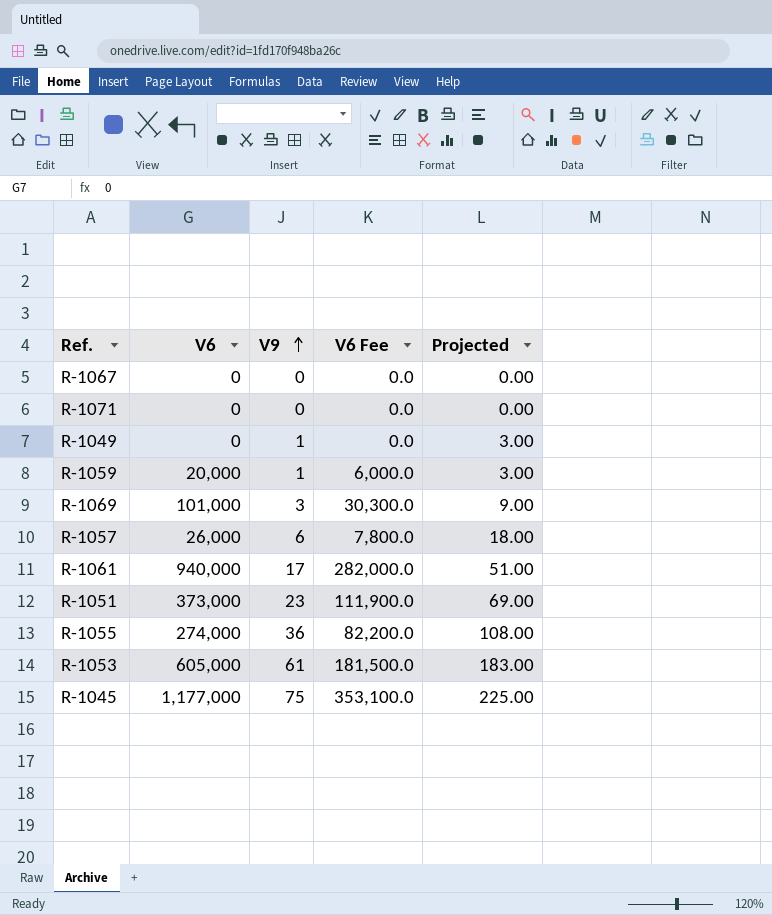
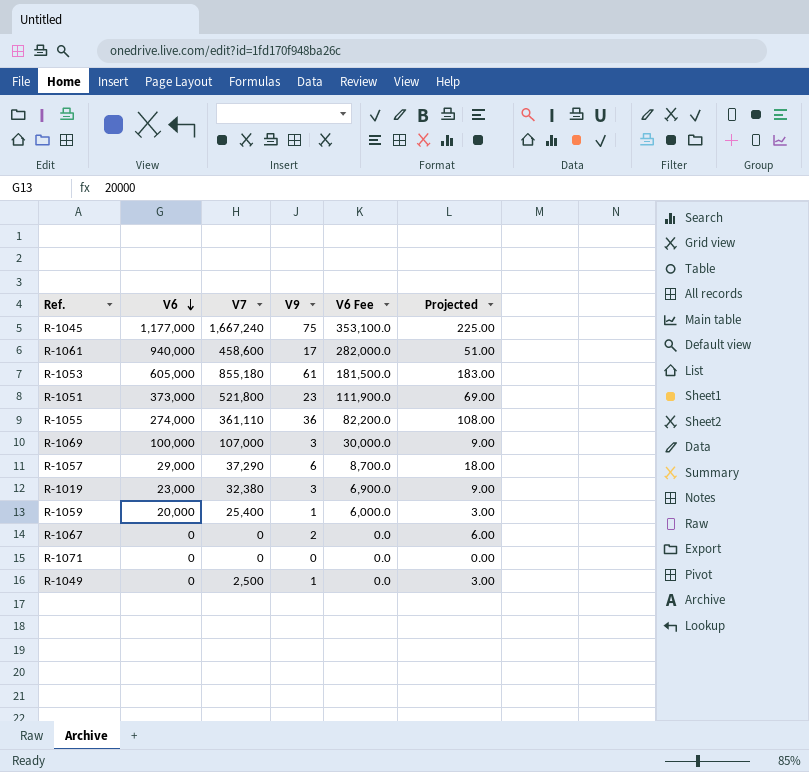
row order: V9 ascending -> V6 descending
column V7 | position: none -> 3
R-1069 | V6: 101,000 -> 100,000
R-1069 | V6 Fee: 30,300.0 -> 30,000.0
R-1057 | V6: 26,000 -> 29,000
R-1057 | V6 Fee: 7,800.0 -> 8,700.0
row R-1019: none -> 23,000 | 32,380 | 3 | 6,900.0 | 9.00
R-1067 | V9: 0 -> 2
R-1067 | Projected: 0.00 -> 6.00

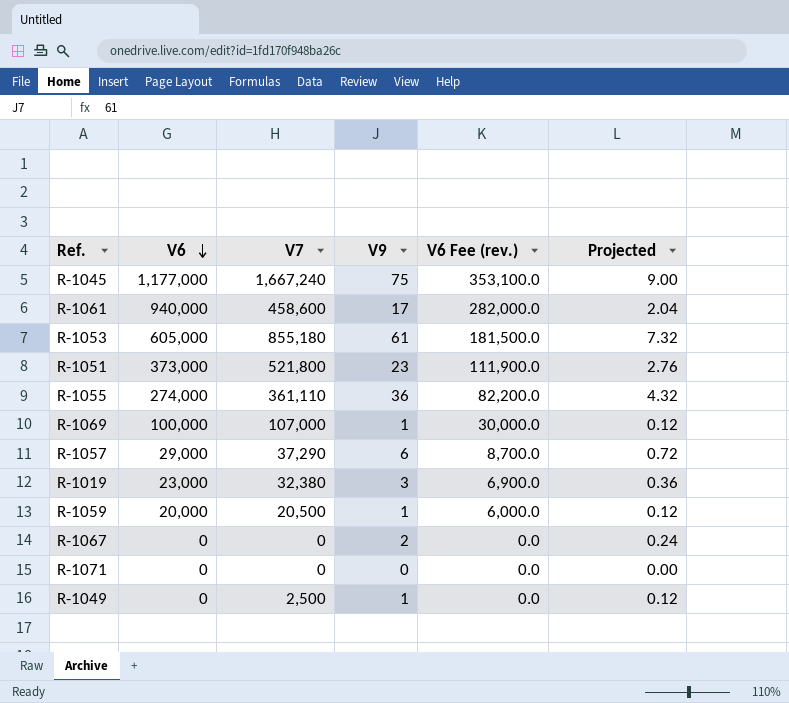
column name: V6 Fee -> V6 Fee (rev.)
column Projected | formula: [V9] * 3 -> [V9] * 0.12
R-1069 | V9: 3 -> 1
R-1059 | V7: 25,400 -> 20,500

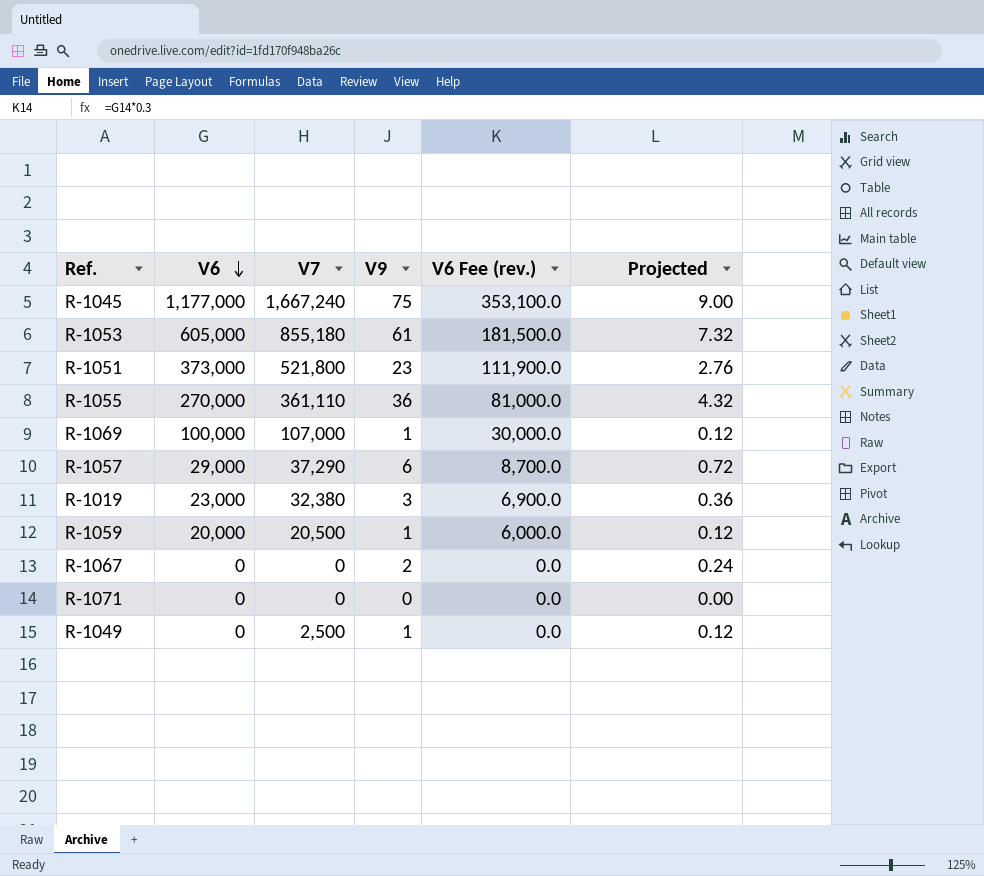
row R-1061: 940,000 | 458,600 | 17 | 282,000.0 | 2.04 -> none
R-1055 | V6: 274,000 -> 270,000
R-1055 | V6 Fee (rev.): 82,200.0 -> 81,000.0

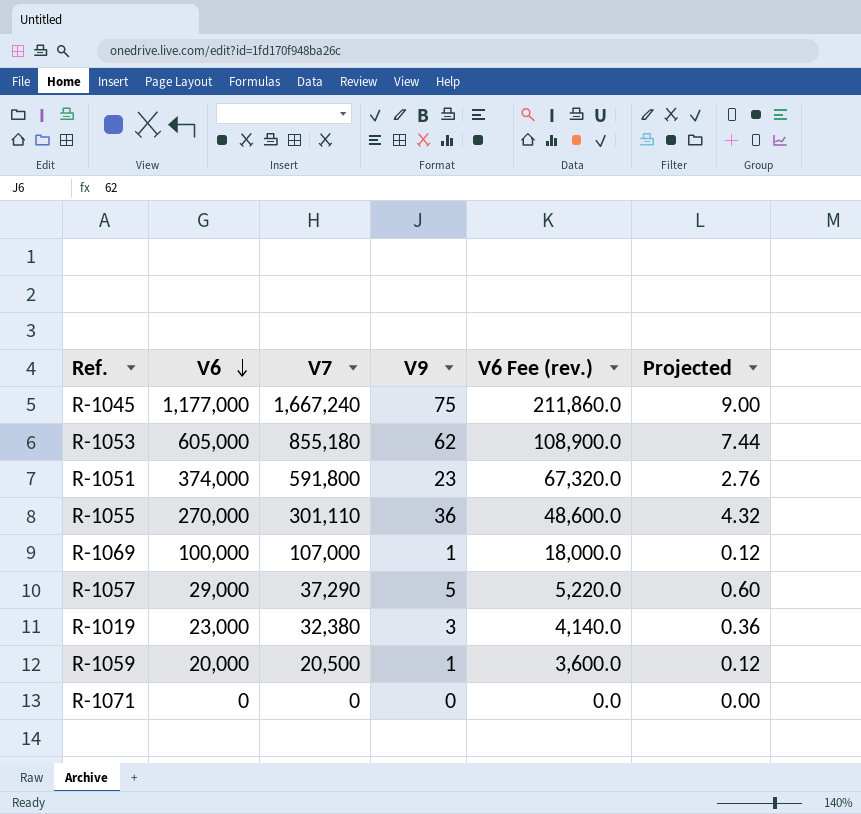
column V6 Fee (rev.) | formula: [V6] * 0.3 -> [V6] * 0.18
row R-1067: 0 | 0 | 2 | 0.0 | 0.24 -> none
row R-1049: 0 | 2,500 | 1 | 0.0 | 0.12 -> none
R-1053 | V9: 61 -> 62
R-1053 | Projected: 7.32 -> 7.44
R-1051 | V6: 373,000 -> 374,000
R-1051 | V7: 521,800 -> 591,800
R-1055 | V7: 361,110 -> 301,110
R-1057 | V9: 6 -> 5
R-1057 | Projected: 0.72 -> 0.60

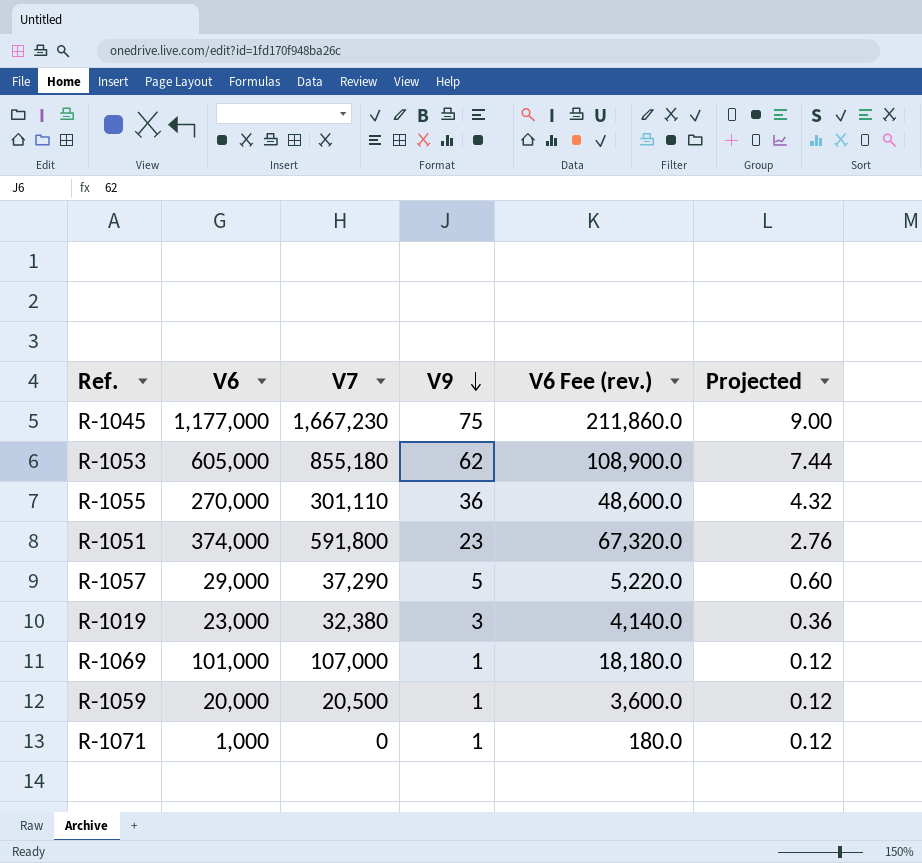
row order: V6 descending -> V9 descending
R-1045 | V7: 1,667,240 -> 1,667,230
R-1069 | V6: 100,000 -> 101,000
R-1069 | V6 Fee (rev.): 18,000.0 -> 18,180.0
R-1071 | V6: 0 -> 1,000
R-1071 | V9: 0 -> 1
R-1071 | V6 Fee (rev.): 0.0 -> 180.0
R-1071 | Projected: 0.00 -> 0.12

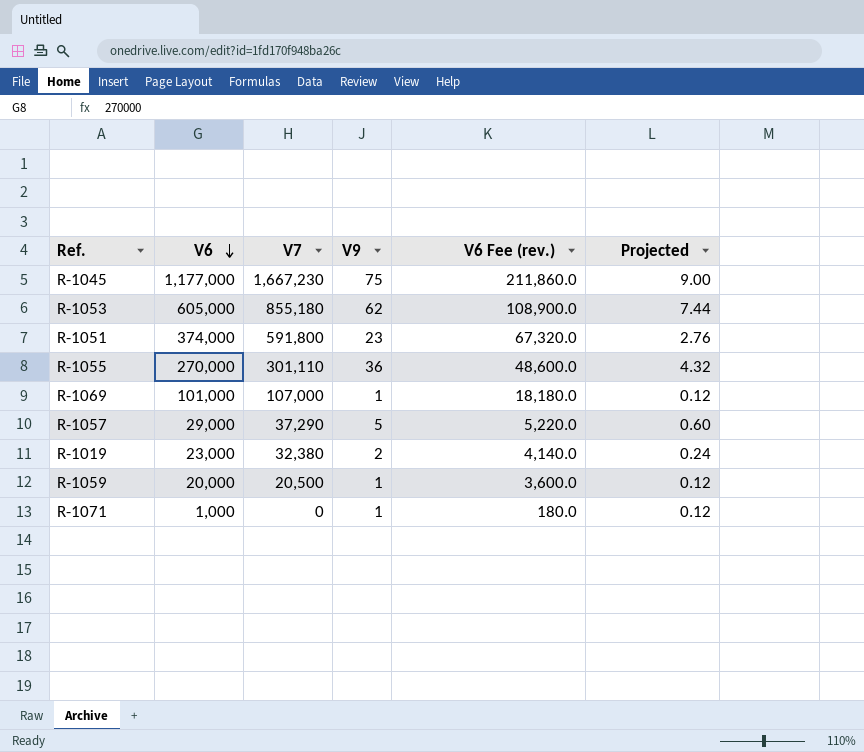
row order: V9 descending -> V6 descending
R-1019 | V9: 3 -> 2
R-1019 | Projected: 0.36 -> 0.24

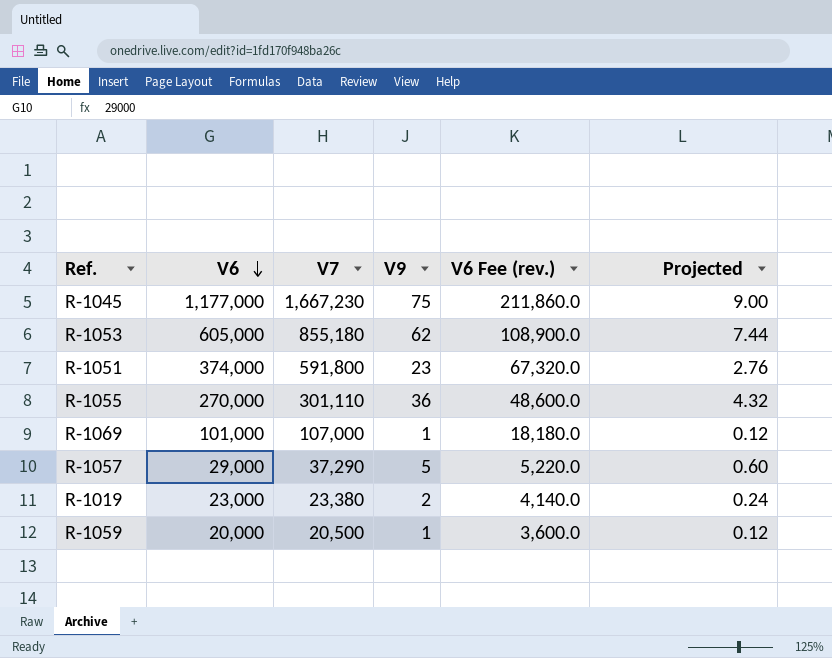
row R-1071: 1,000 | 0 | 1 | 180.0 | 0.12 -> none
R-1019 | V7: 32,380 -> 23,380

